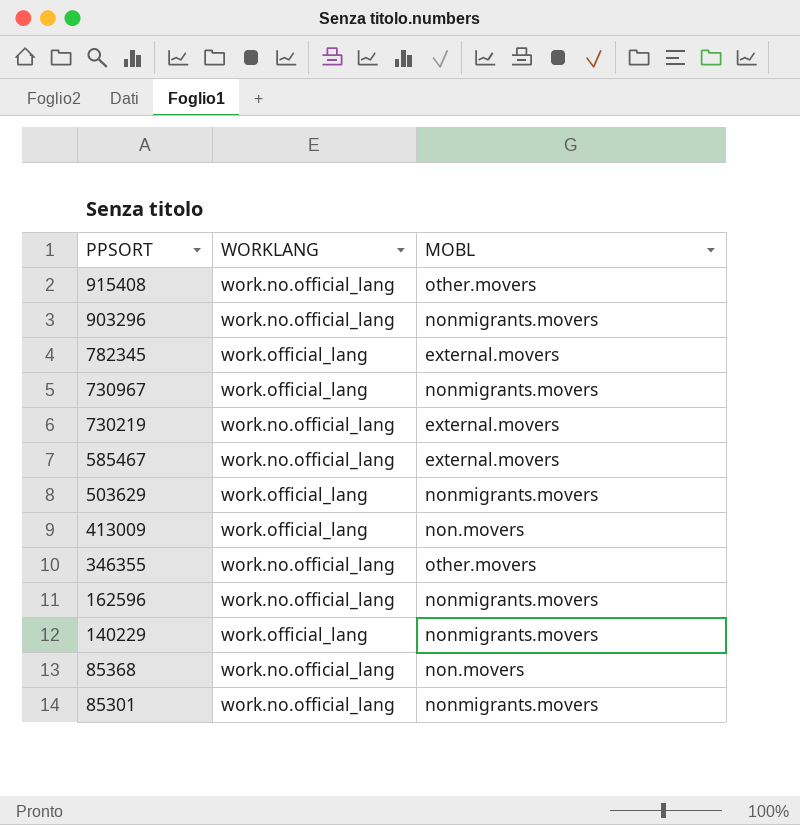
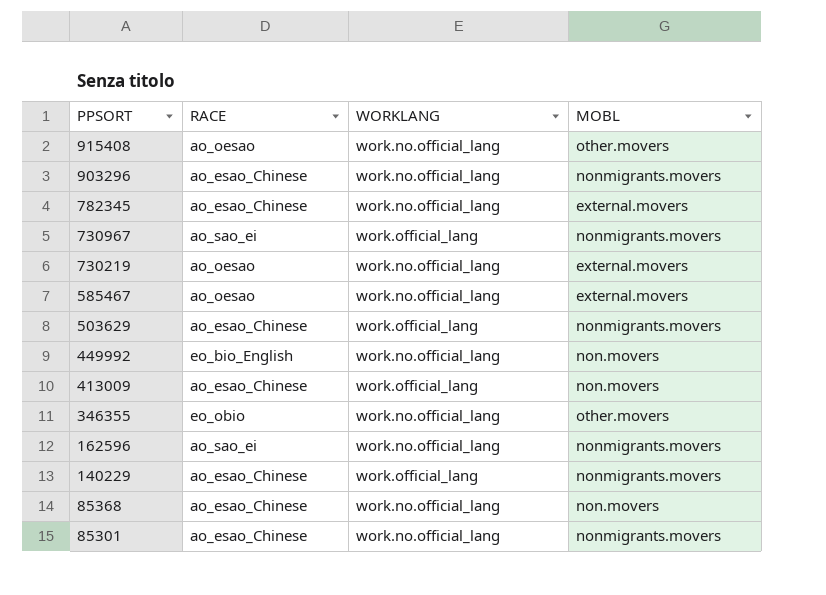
column RACE | position: none -> 2
782345 | WORKLANG: work.official_lang -> work.no.official_lang
row 449992: none -> eo_bio_English | work.no.official_lang | non.movers

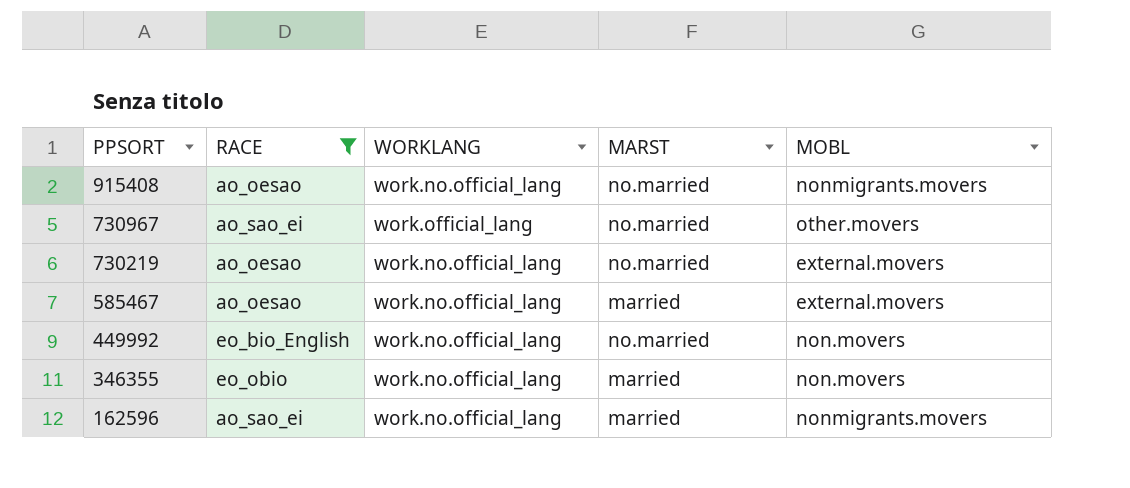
filter: none -> RACE != ao_esao_Chinese
column MARST | position: none -> 4
915408 | MOBL: other.movers -> nonmigrants.movers
730967 | MOBL: nonmigrants.movers -> other.movers
346355 | MOBL: other.movers -> non.movers

